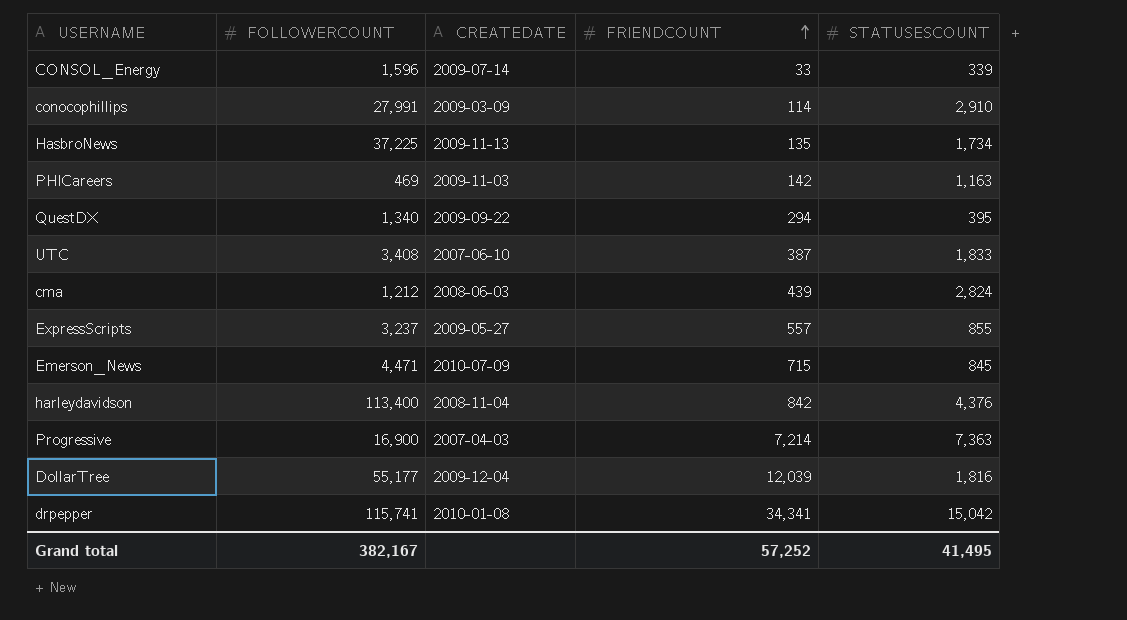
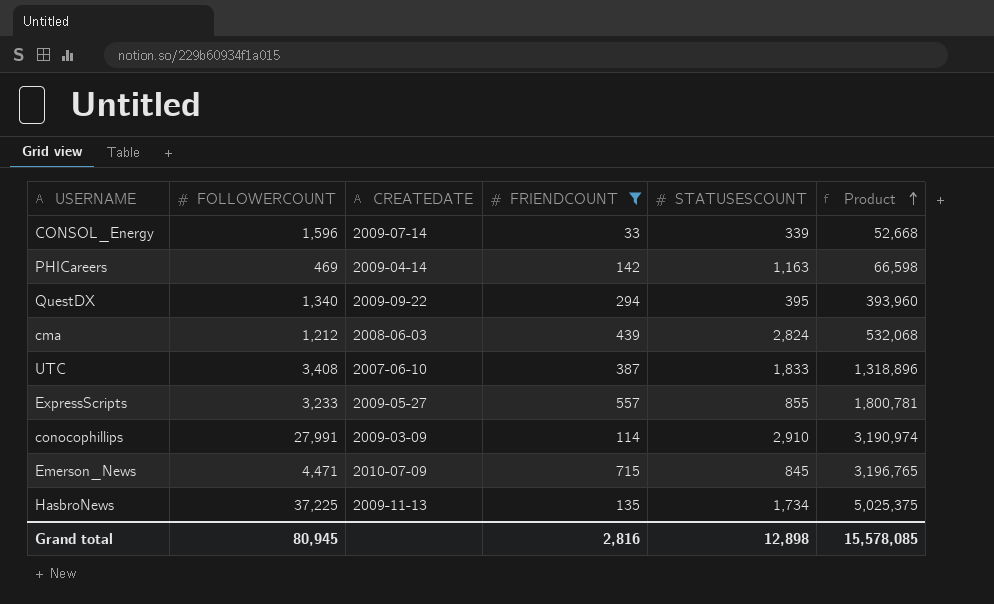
filter: none -> FRIENDCOUNT <= 715
row order: FRIENDCOUNT ascending -> Product ascending
column Product | formula: none -> [FOLLOWERCOUNT] * [FRIENDCOUNT]
PHICareers | CREATEDATE: 2009-11-03 -> 2009-04-14
ExpressScripts | FOLLOWERCOUNT: 3,237 -> 3,233
Grand total | FOLLOWERCOUNT: 382,167 -> 80,945
Grand total | FRIENDCOUNT: 57,252 -> 2,816
Grand total | STATUSESCOUNT: 41,495 -> 12,898

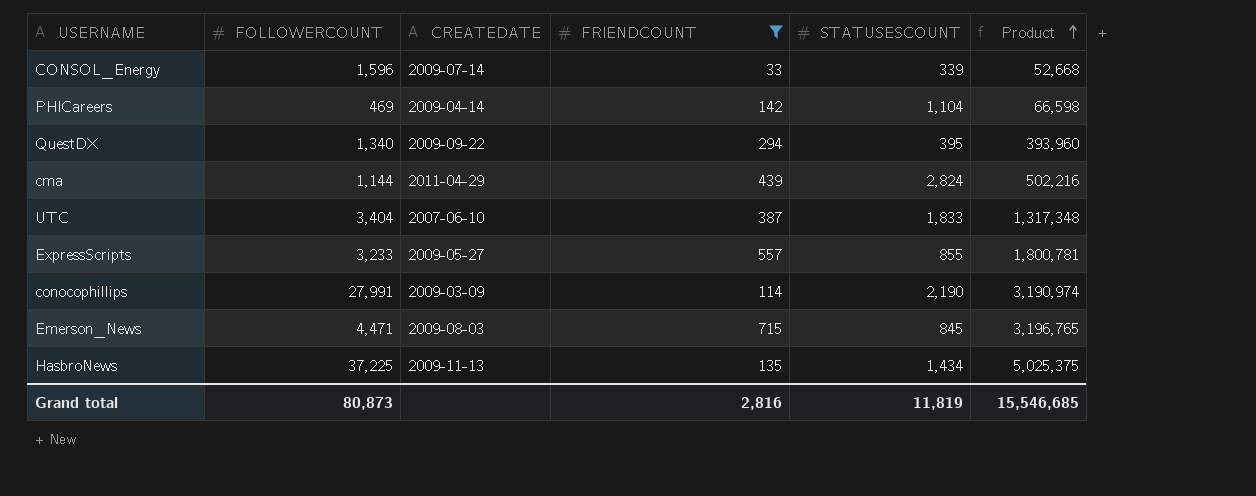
PHICareers | STATUSESCOUNT: 1,163 -> 1,104
cma | FOLLOWERCOUNT: 1,212 -> 1,144
cma | CREATEDATE: 2008-06-03 -> 2011-04-29
cma | Product: 532,068 -> 502,216
UTC | FOLLOWERCOUNT: 3,408 -> 3,404
UTC | Product: 1,318,896 -> 1,317,348
conocophillips | STATUSESCOUNT: 2,910 -> 2,190
Emerson_News | CREATEDATE: 2010-07-09 -> 2009-08-03
HasbroNews | STATUSESCOUNT: 1,734 -> 1,434
Grand total | FOLLOWERCOUNT: 80,945 -> 80,873
Grand total | STATUSESCOUNT: 12,898 -> 11,819
Grand total | Product: 15,578,085 -> 15,546,685

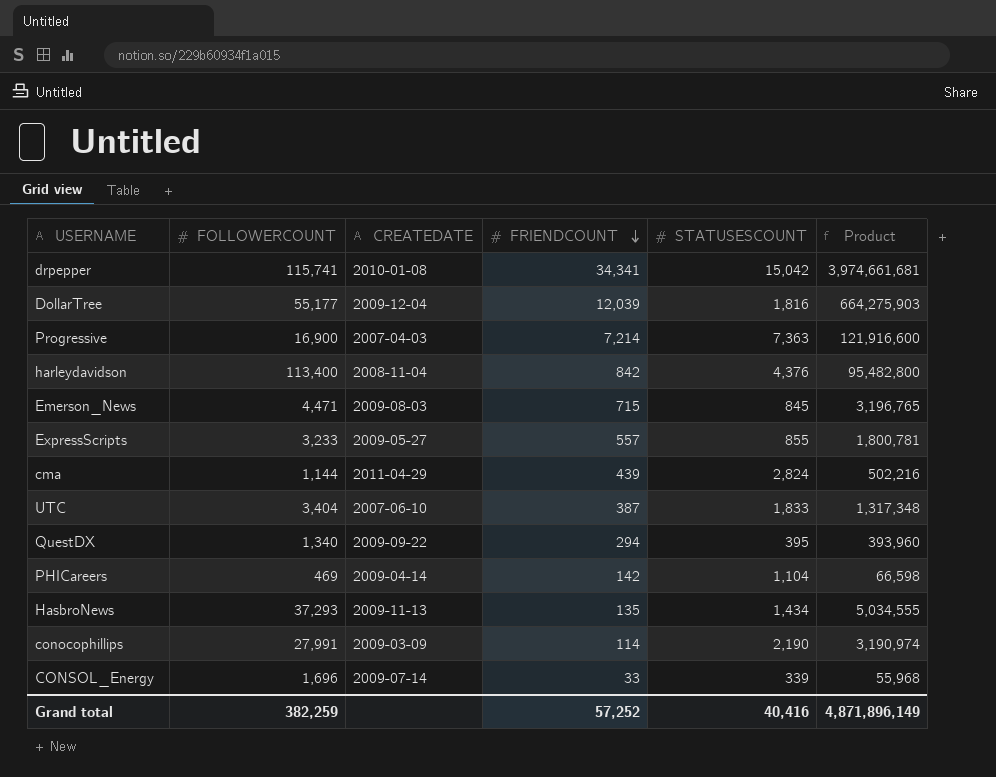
filter: FRIENDCOUNT <= 715 -> none
row order: Product ascending -> FRIENDCOUNT descending
HasbroNews | FOLLOWERCOUNT: 37,225 -> 37,293
HasbroNews | Product: 5,025,375 -> 5,034,555
CONSOL_Energy | FOLLOWERCOUNT: 1,596 -> 1,696
CONSOL_Energy | Product: 52,668 -> 55,968
Grand total | FOLLOWERCOUNT: 80,873 -> 382,259
Grand total | FRIENDCOUNT: 2,816 -> 57,252
Grand total | STATUSESCOUNT: 11,819 -> 40,416
Grand total | Product: 15,546,685 -> 4,871,896,149

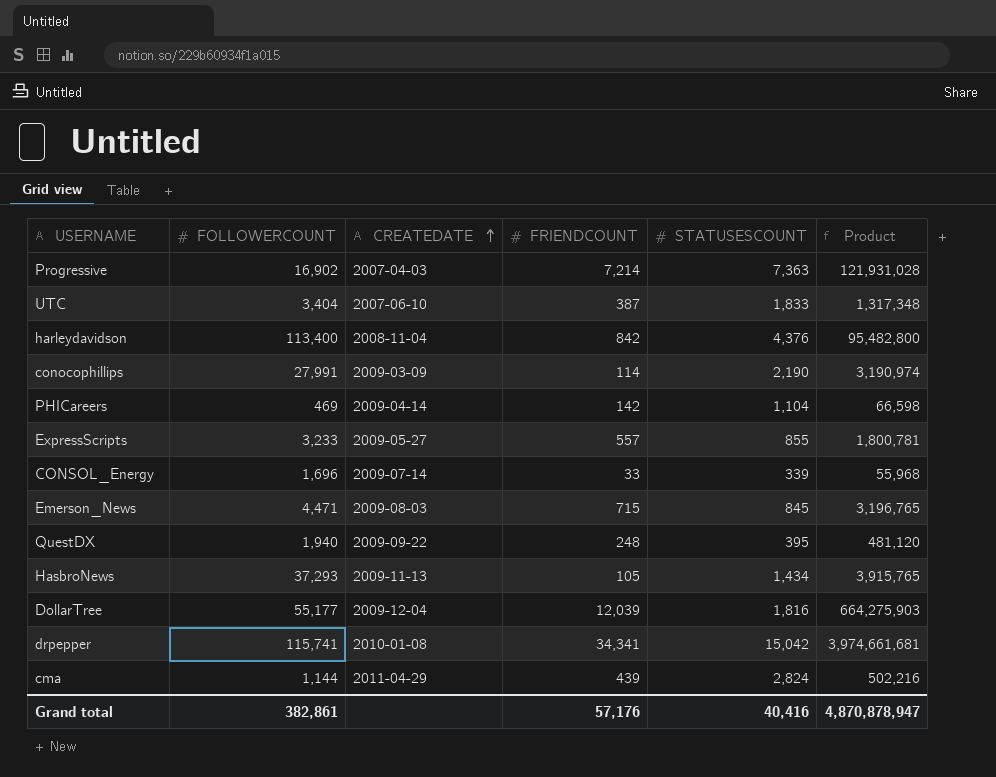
row order: FRIENDCOUNT descending -> CREATEDATE ascending
Progressive | FOLLOWERCOUNT: 16,900 -> 16,902
Progressive | Product: 121,916,600 -> 121,931,028
QuestDX | FOLLOWERCOUNT: 1,340 -> 1,940
QuestDX | FRIENDCOUNT: 294 -> 248
QuestDX | Product: 393,960 -> 481,120
HasbroNews | FRIENDCOUNT: 135 -> 105
HasbroNews | Product: 5,034,555 -> 3,915,765
Grand total | FOLLOWERCOUNT: 382,259 -> 382,861
Grand total | FRIENDCOUNT: 57,252 -> 57,176
Grand total | Product: 4,871,896,149 -> 4,870,878,947

